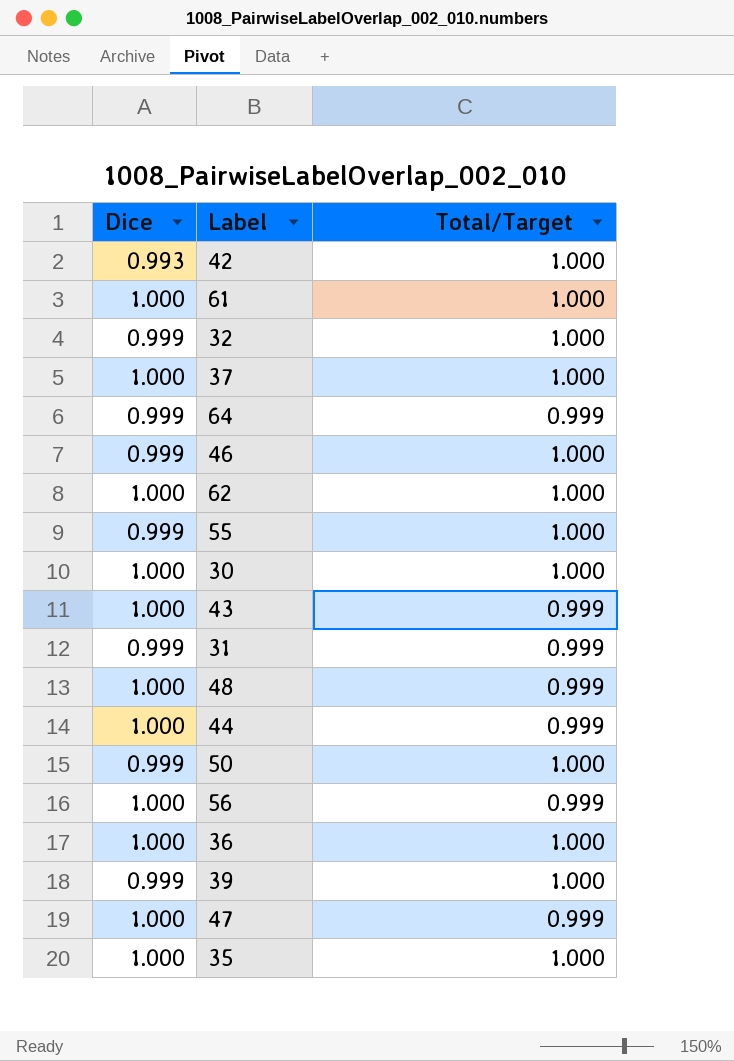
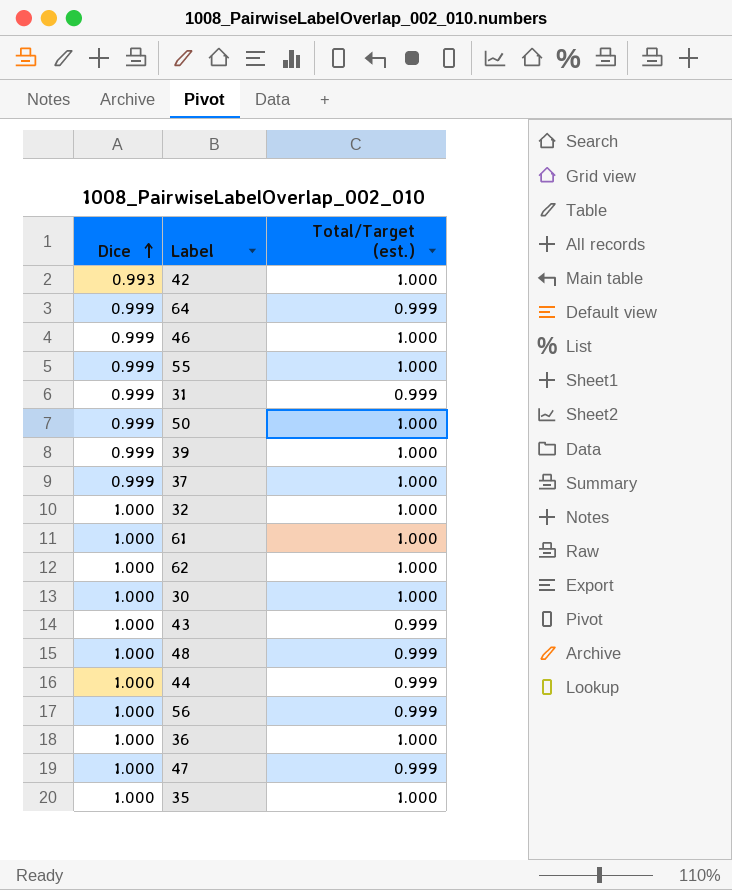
row order: none -> Dice ascending
column name: Total/Target -> Total/Target (est.)
37 | Dice: 1.000 -> 0.999
32 | Dice: 0.999 -> 1.000

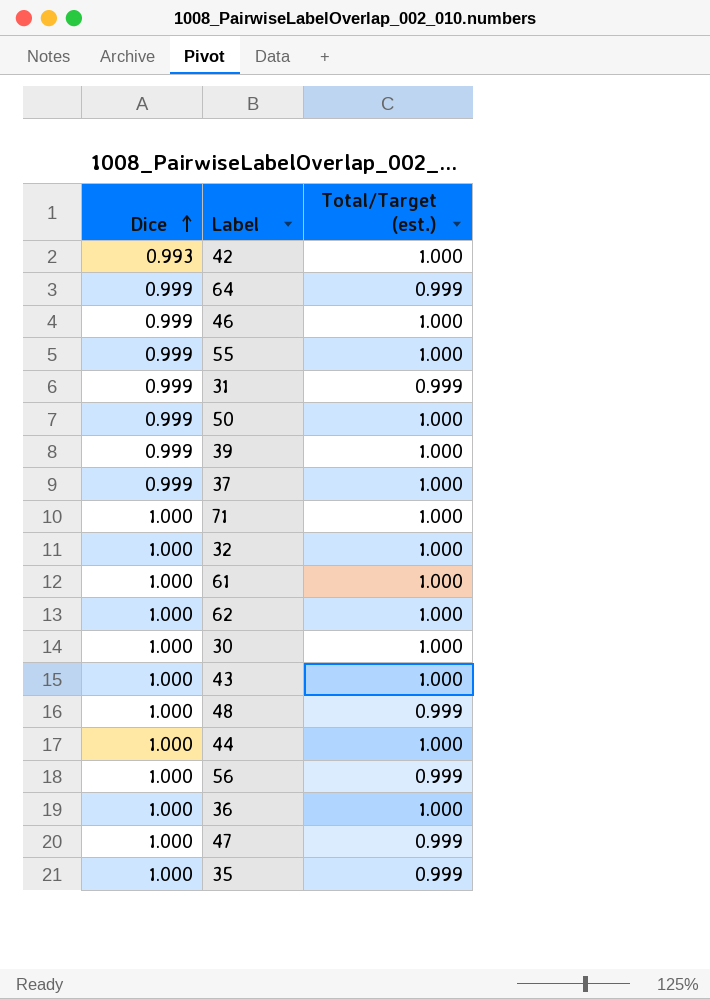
row 71: none -> 1.000 | 1.000
43 | Total/Target (est.): 0.999 -> 1.000
44 | Total/Target (est.): 0.999 -> 1.000
35 | Total/Target (est.): 1.000 -> 0.999

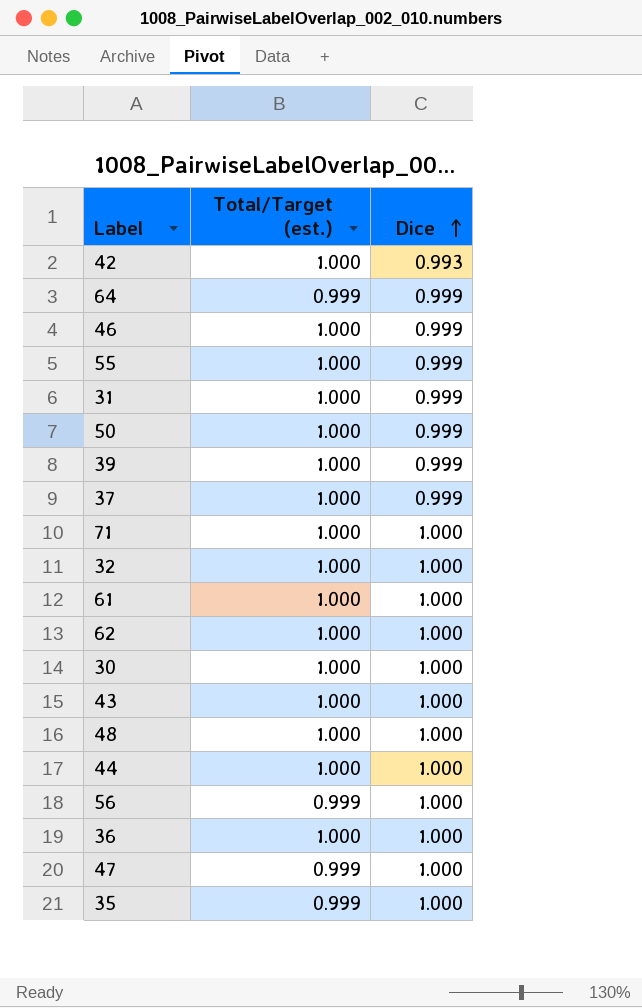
column Dice | position: 1 -> 3
31 | Total/Target (est.): 0.999 -> 1.000
48 | Total/Target (est.): 0.999 -> 1.000

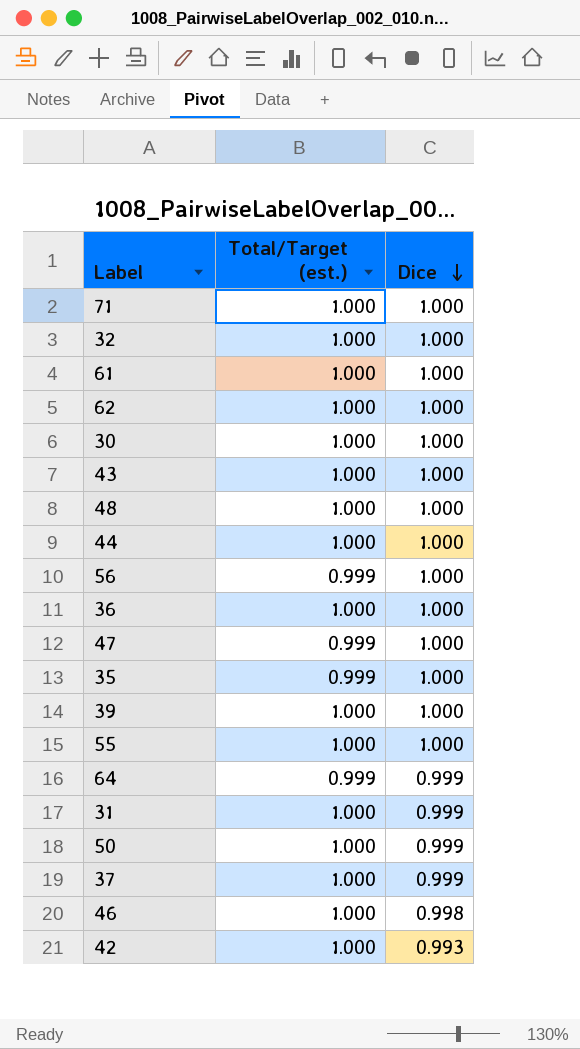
row order: Dice ascending -> Dice descending
39 | Dice: 0.999 -> 1.000
55 | Dice: 0.999 -> 1.000
46 | Dice: 0.999 -> 0.998

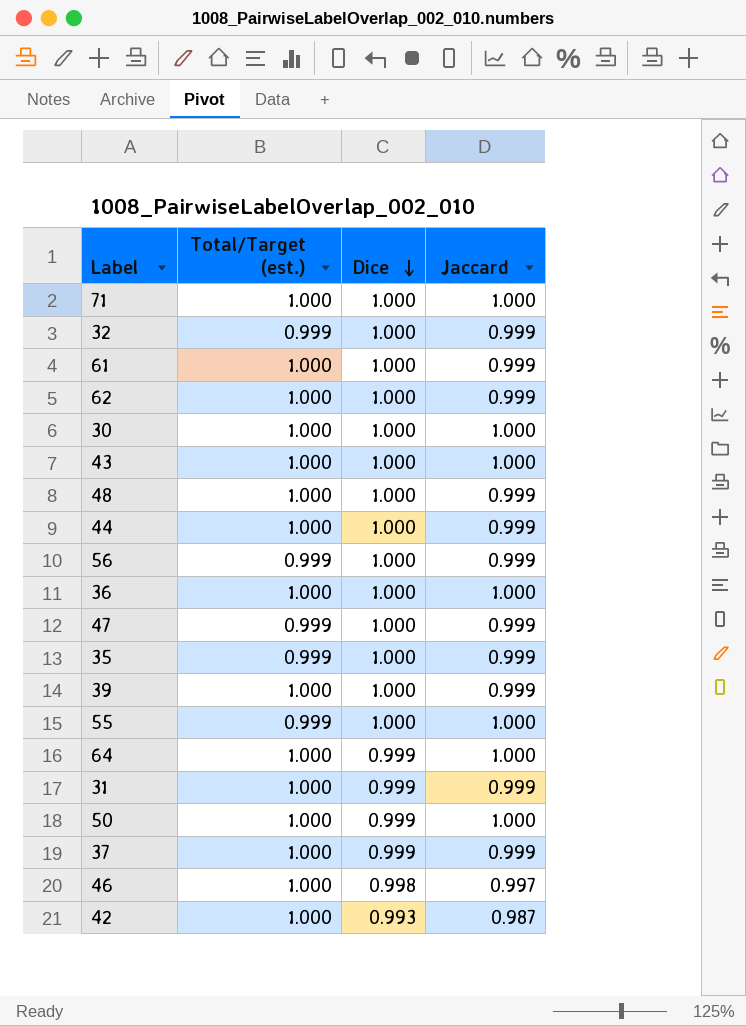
column Jaccard | position: none -> 4
32 | Total/Target (est.): 1.000 -> 0.999
55 | Total/Target (est.): 1.000 -> 0.999
64 | Total/Target (est.): 0.999 -> 1.000

